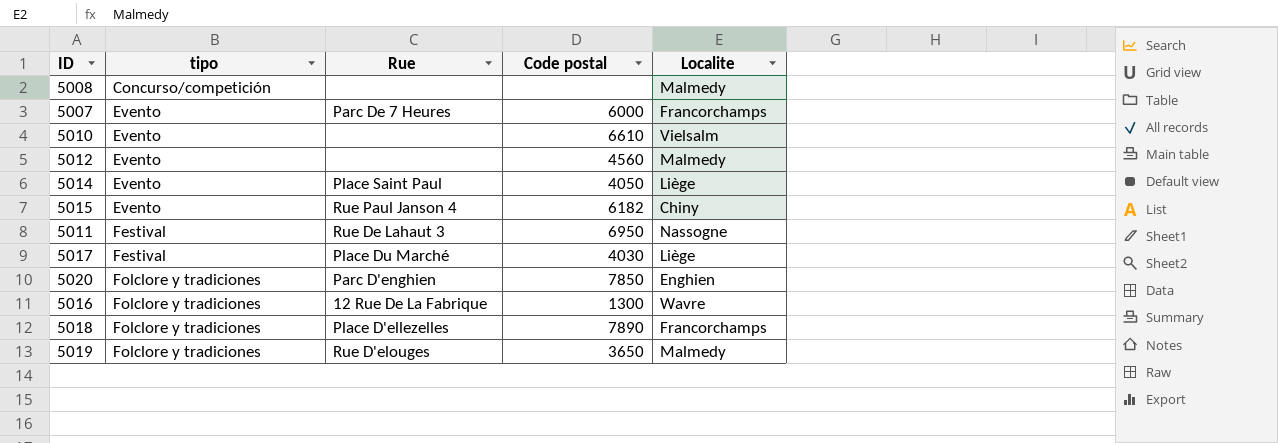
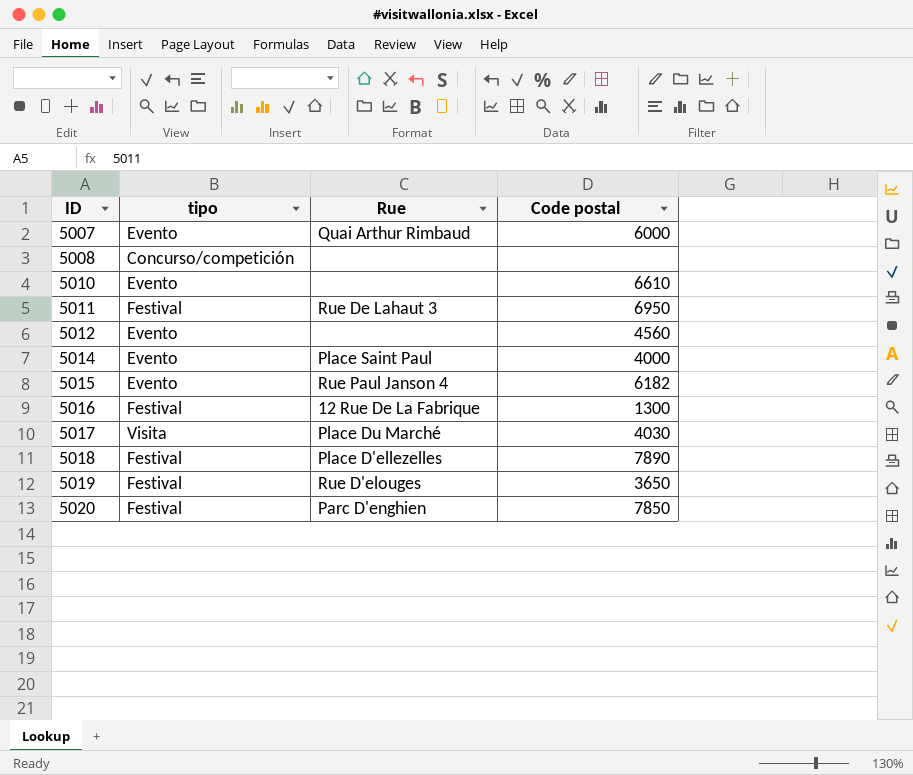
row order: tipo ascending -> ID ascending
column Localite | position: 5 -> none
5007 | Rue: Parc De 7 Heures -> Quai Arthur Rimbaud
5014 | Code postal: 4050 -> 4000
5016 | tipo: Folclore y tradiciones -> Festival
5017 | tipo: Festival -> Visita
5018 | tipo: Folclore y tradiciones -> Festival
5019 | tipo: Folclore y tradiciones -> Festival
5020 | tipo: Folclore y tradiciones -> Festival

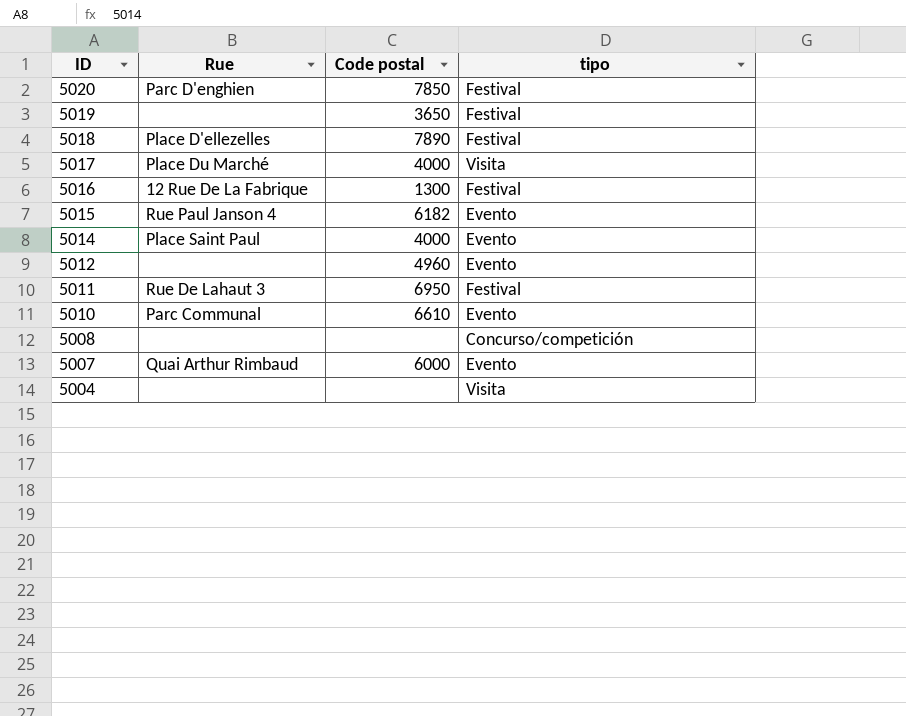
row order: ID ascending -> ID descending
column tipo | position: 2 -> 4
5019 | Rue: Rue D'elouges -> none
5017 | Code postal: 4030 -> 4000
5012 | Code postal: 4560 -> 4960
5010 | Rue: none -> Parc Communal
row 5004: none -> none | none | Visita

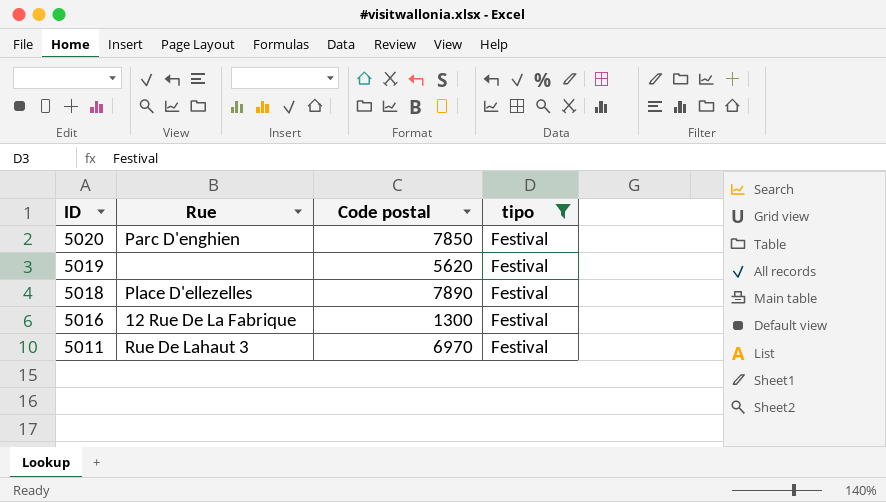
filter: none -> tipo = Festival
5019 | Code postal: 3650 -> 5620
5011 | Code postal: 6950 -> 6970

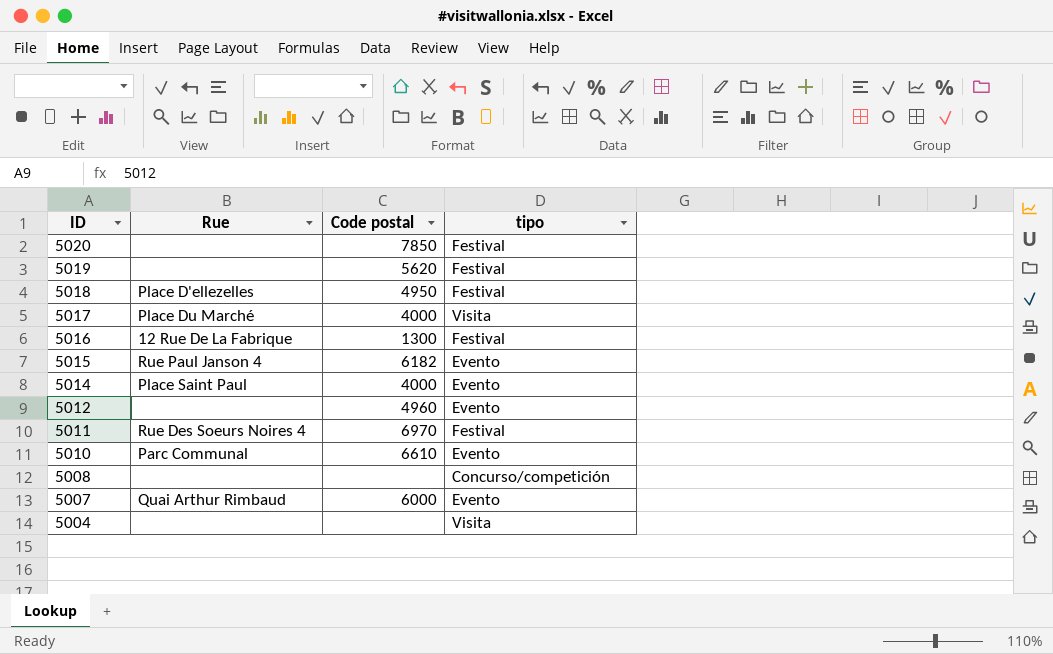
filter: tipo = Festival -> none
5020 | Rue: Parc D'enghien -> none
5018 | Code postal: 7890 -> 4950
5011 | Rue: Rue De Lahaut 3 -> Rue Des Soeurs Noires 4

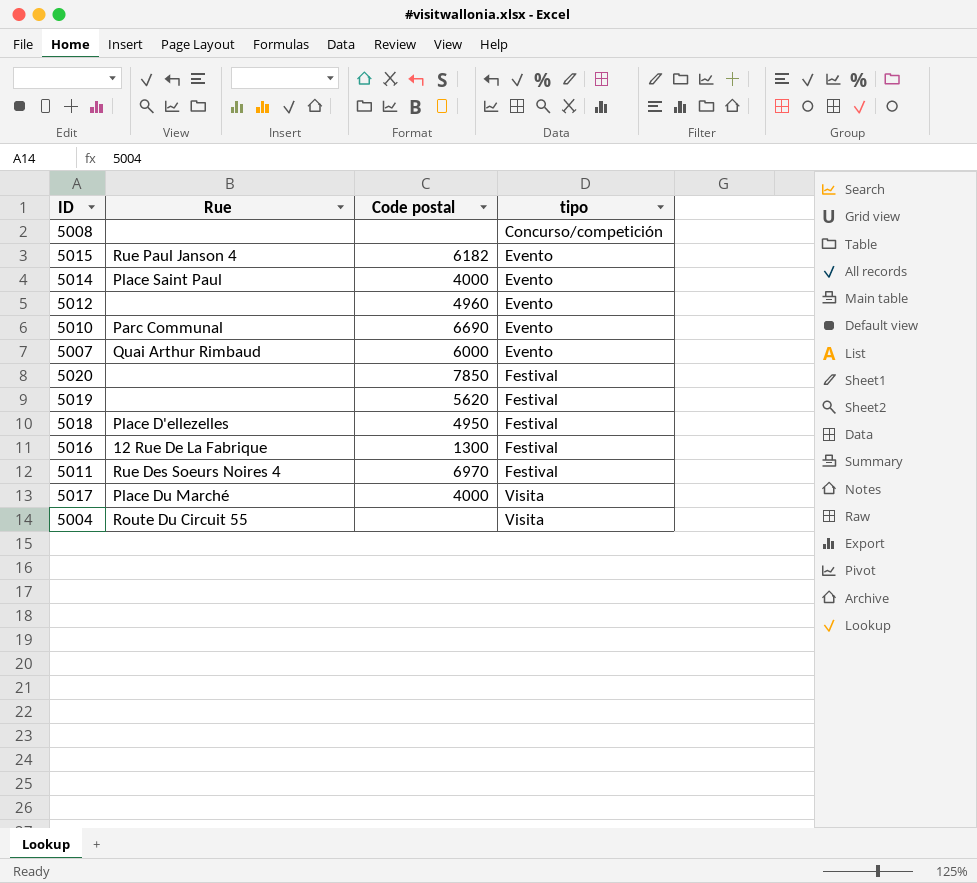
row order: ID descending -> tipo ascending
5010 | Code postal: 6610 -> 6690
5004 | Rue: none -> Route Du Circuit 55

